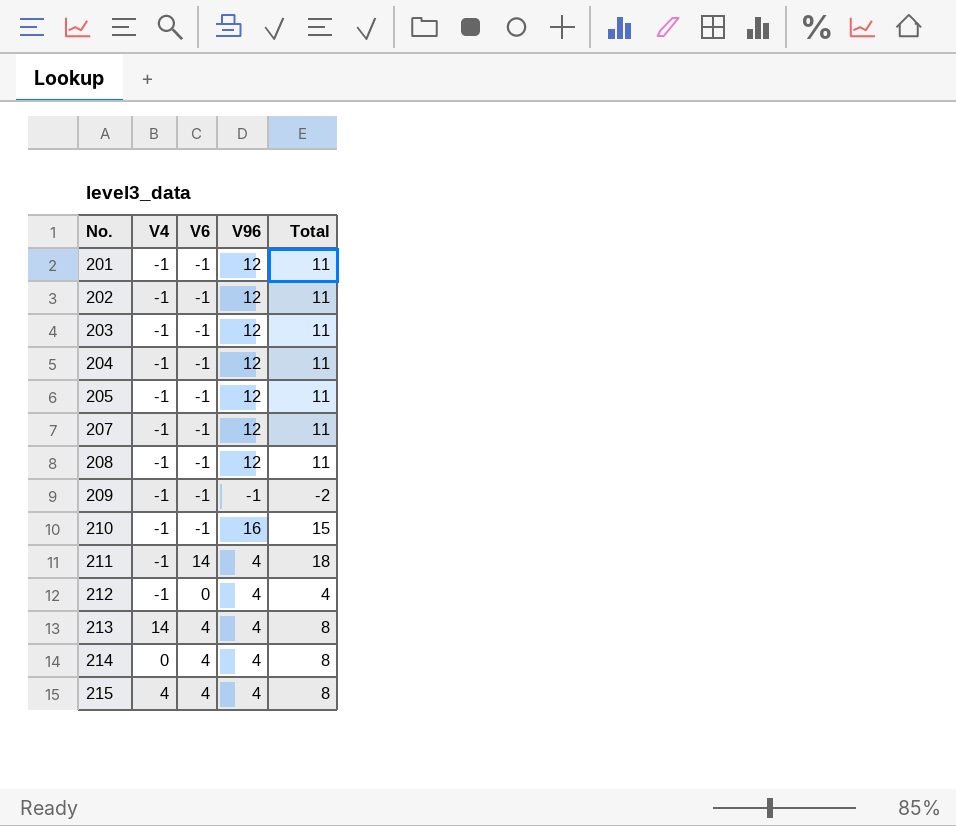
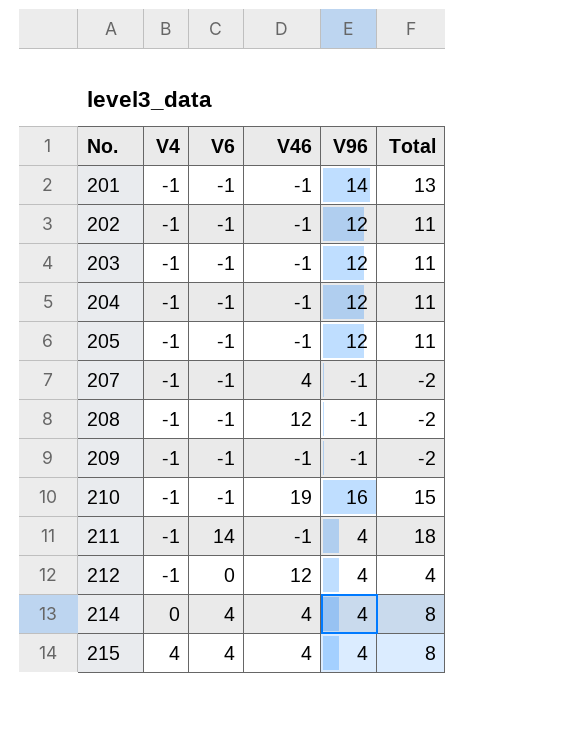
column V46 | position: none -> 4
row 213: 14 | 4 | 4 | 8 -> none
201 | V96: 12 -> 14
201 | Total: 11 -> 13
207 | V96: 12 -> -1
207 | Total: 11 -> -2
208 | V96: 12 -> -1
208 | Total: 11 -> -2

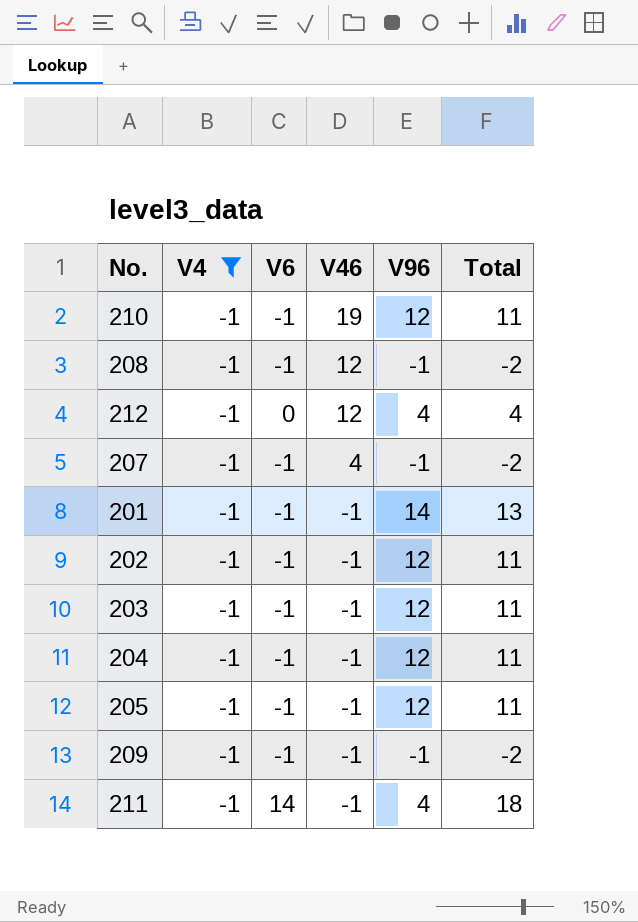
filter: none -> V4 = -1
row order: No. ascending -> V46 descending
210 | V96: 16 -> 12
210 | Total: 15 -> 11

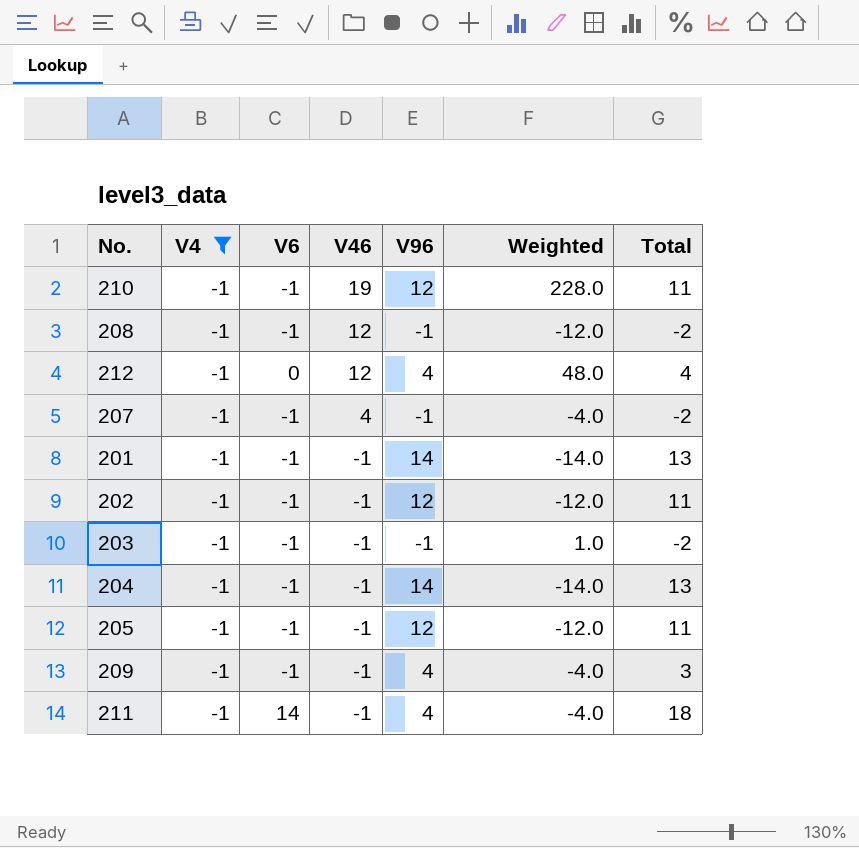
column Weighted | formula: none -> [V46] * [V96]
203 | V96: 12 -> -1
203 | Total: 11 -> -2
204 | V96: 12 -> 14
204 | Total: 11 -> 13
209 | V96: -1 -> 4
209 | Total: -2 -> 3

